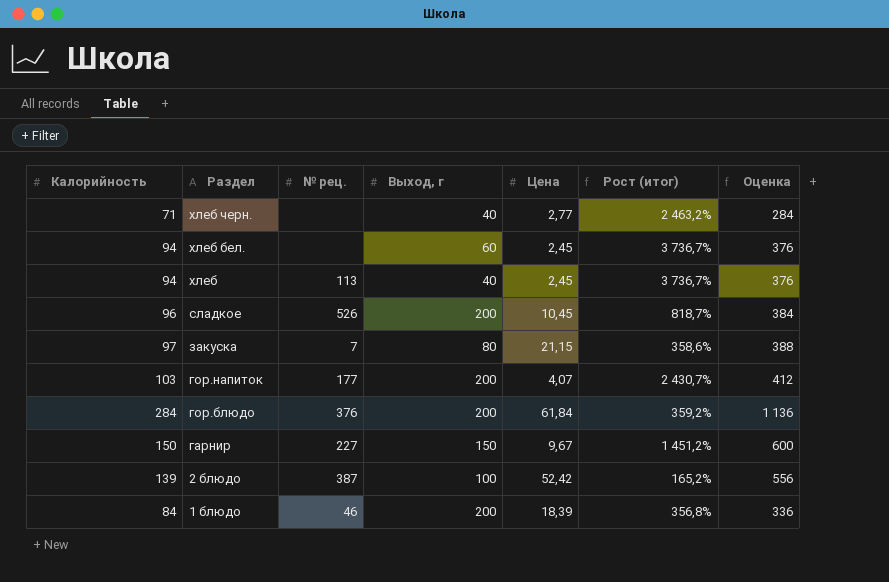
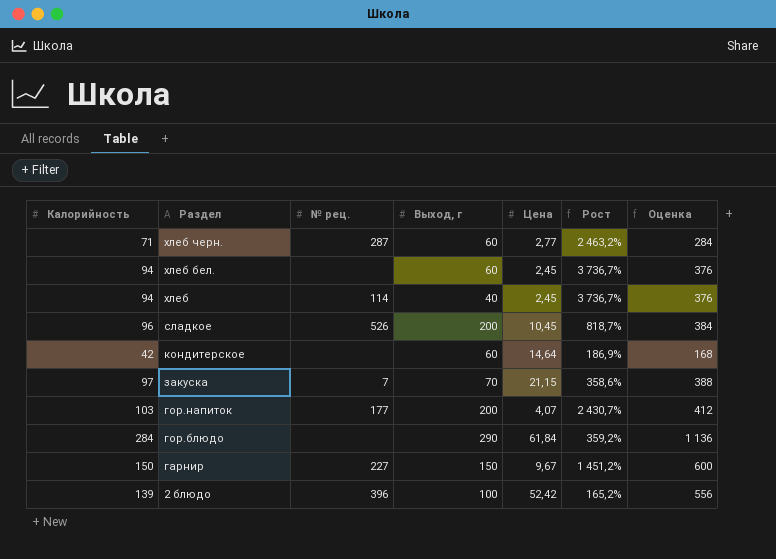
column name: Рост (итог) -> Рост
row 1 блюдо: 84 | 46 | 200 | 18,39 | 356,8% | 336 -> none
хлеб черн. | № рец.: none -> 287
хлеб черн. | Выход, г: 40 -> 60
хлеб | № рец.: 113 -> 114
row кондитерское: none -> 42 | none | 60 | 14,64 | 186,9% | 168
закуска | Выход, г: 80 -> 70
гор.блюдо | № рец.: 376 -> none
гор.блюдо | Выход, г: 200 -> 290
2 блюдо | № рец.: 387 -> 396

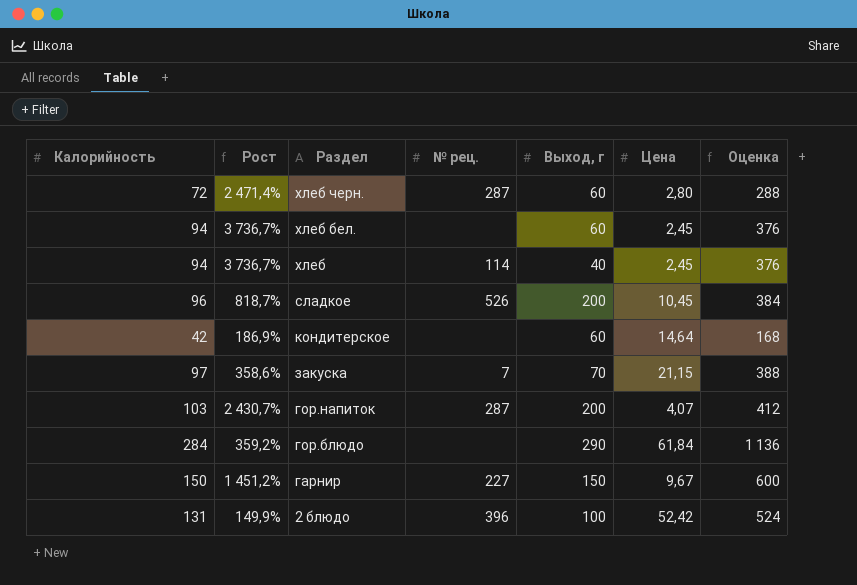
column Рост | position: 6 -> 2
хлеб черн. | Калорийность: 71 -> 72
хлеб черн. | Рост: 2 463,2% -> 2 471,4%
хлеб черн. | Цена: 2,77 -> 2,80
хлеб черн. | Оценка: 284 -> 288
гор.напиток | № рец.: 177 -> 287
2 блюдо | Калорийность: 139 -> 131
2 блюдо | Рост: 165,2% -> 149,9%
2 блюдо | Оценка: 556 -> 524

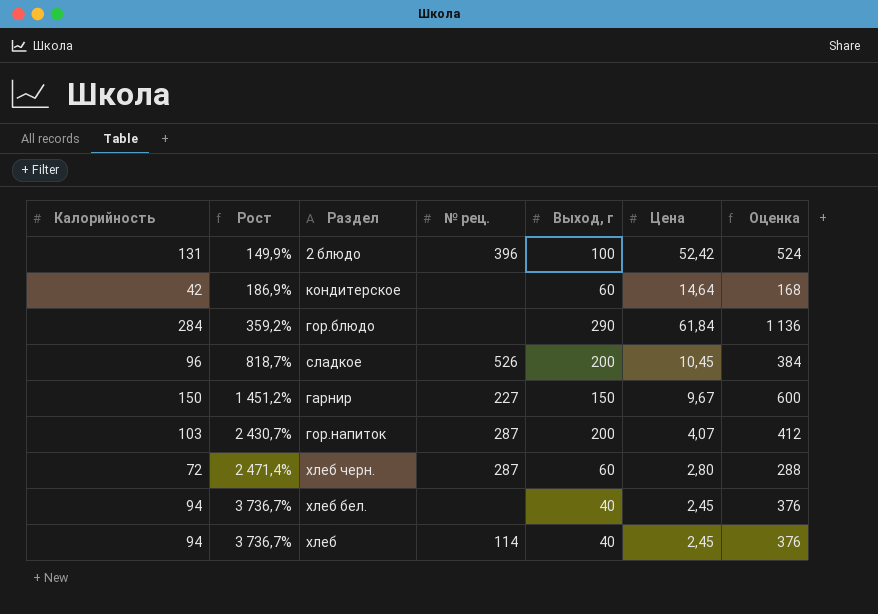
row order: Раздел descending -> Рост ascending
row закуска: 97 | 358,6% | 7 | 70 | 21,15 | 388 -> none
хлеб бел. | Выход, г: 60 -> 40

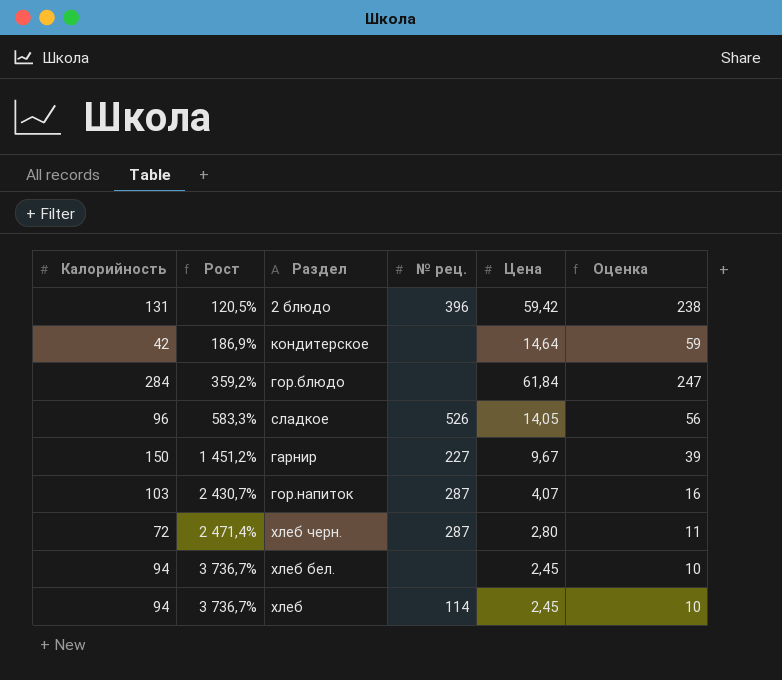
column Выход, г | position: 5 -> none
column Оценка | formula: [Калорийность] * 4 -> [Цена] * 4
2 блюдо | Рост: 149,9% -> 120,5%
2 блюдо | Цена: 52,42 -> 59,42
сладкое | Рост: 818,7% -> 583,3%
сладкое | Цена: 10,45 -> 14,05

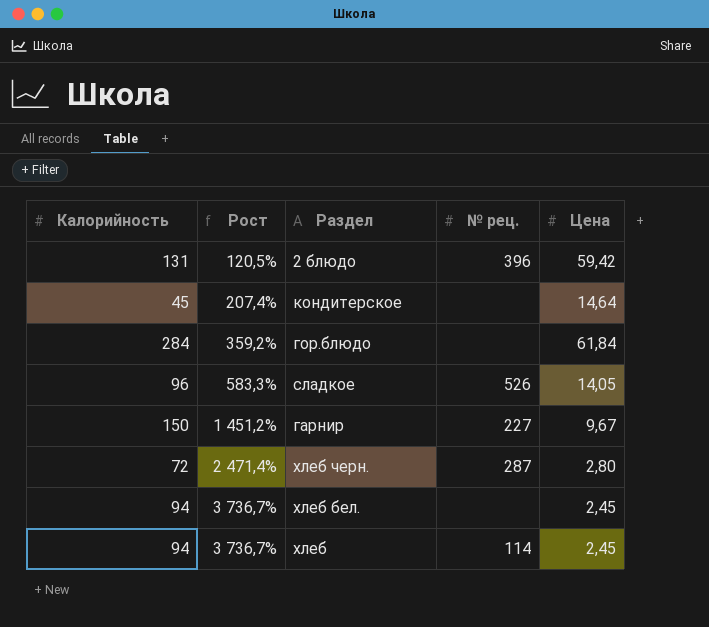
column Оценка | formula: [Цена] * 4 -> none
row гор.напиток: 103 | 2 430,7% | 287 | 4,07 | 16 -> none
кондитерское | Калорийность: 42 -> 45
кондитерское | Рост: 186,9% -> 207,4%

